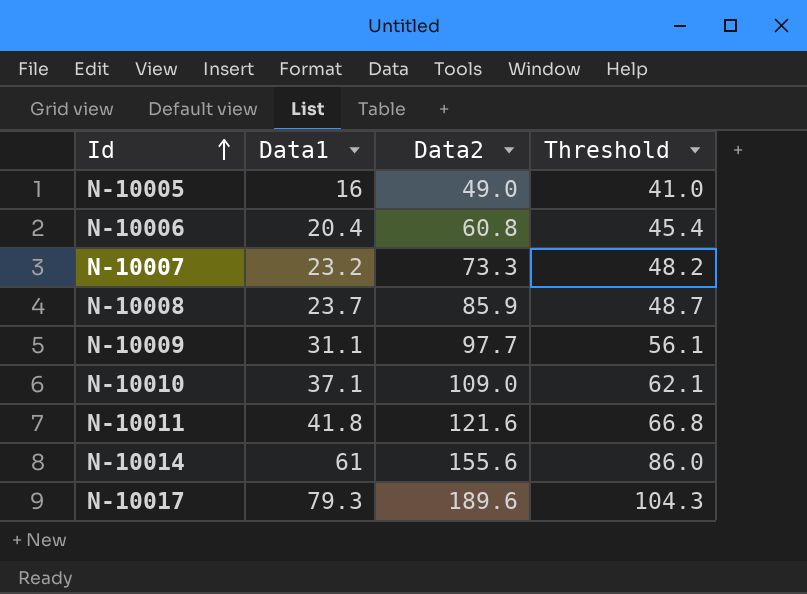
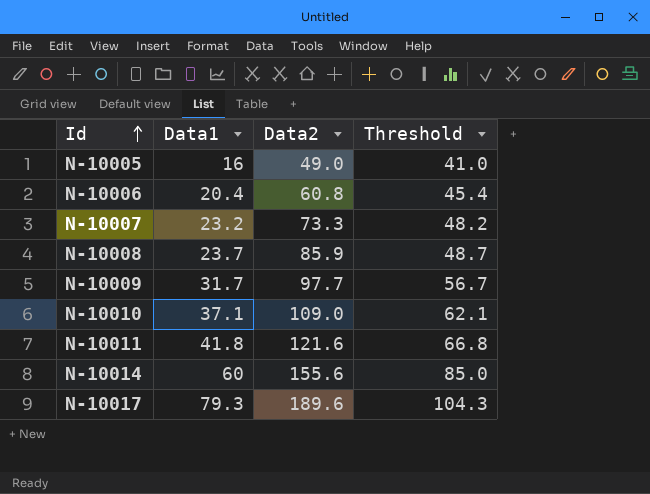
N-10009 | Data1: 31.1 -> 31.7
N-10009 | Threshold: 56.1 -> 56.7
N-10014 | Data1: 61 -> 60
N-10014 | Threshold: 86.0 -> 85.0

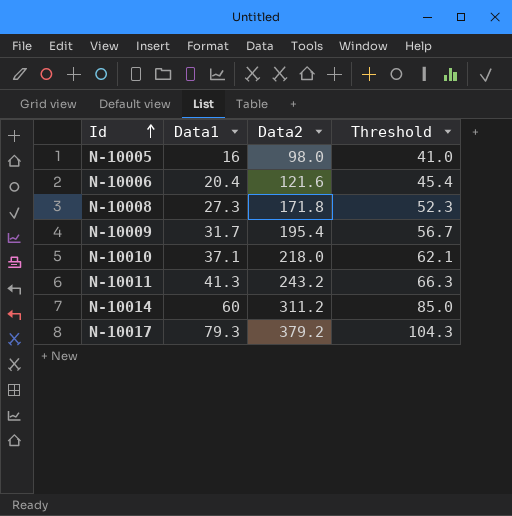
row N-10007: 23.2 | 73.3 | 48.2 -> none
N-10005 | Data2: 49.0 -> 98.0
N-10006 | Data2: 60.8 -> 121.6
N-10008 | Data1: 23.7 -> 27.3
N-10008 | Data2: 85.9 -> 171.8
N-10008 | Threshold: 48.7 -> 52.3
N-10009 | Data2: 97.7 -> 195.4
N-10010 | Data2: 109.0 -> 218.0
N-10011 | Data1: 41.8 -> 41.3
N-10011 | Data2: 121.6 -> 243.2
N-10011 | Threshold: 66.8 -> 66.3
N-10014 | Data2: 155.6 -> 311.2
N-10017 | Data2: 189.6 -> 379.2

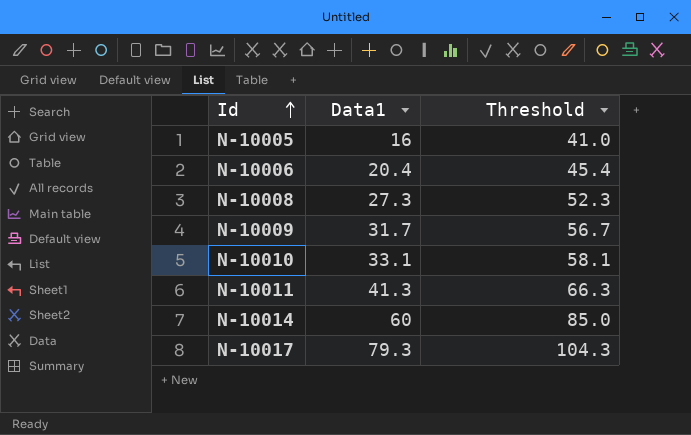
column Data2 | position: 3 -> none
N-10010 | Data1: 37.1 -> 33.1
N-10010 | Threshold: 62.1 -> 58.1

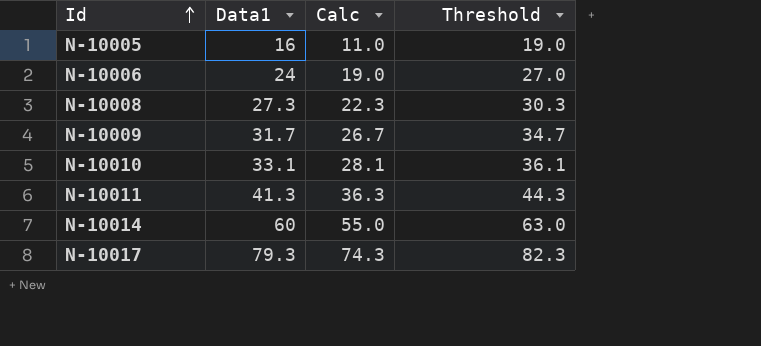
column Calc | formula: none -> [Data1] - 5
column Threshold | formula: [Data1] + 25 -> [Data1] + 3
N-10006 | Data1: 20.4 -> 24

